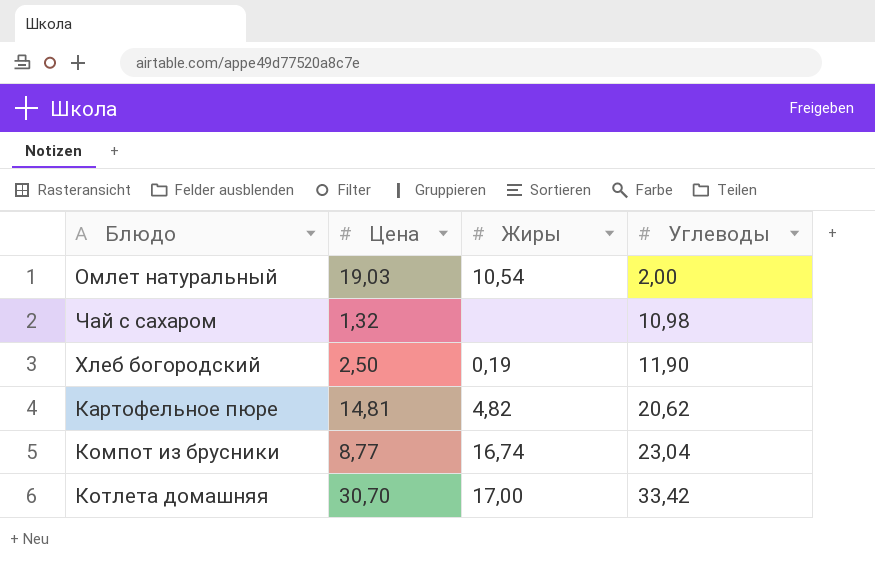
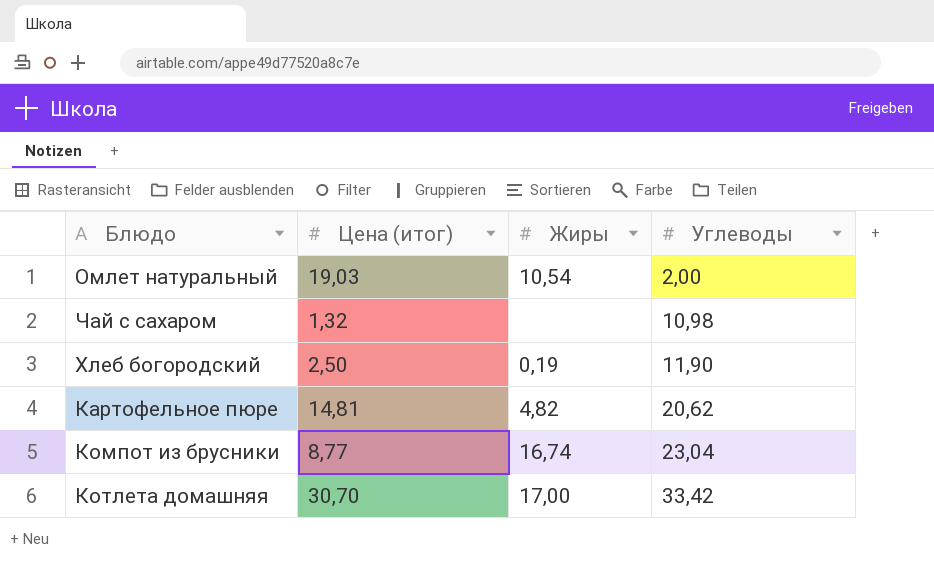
column name: Цена -> Цена (итог)

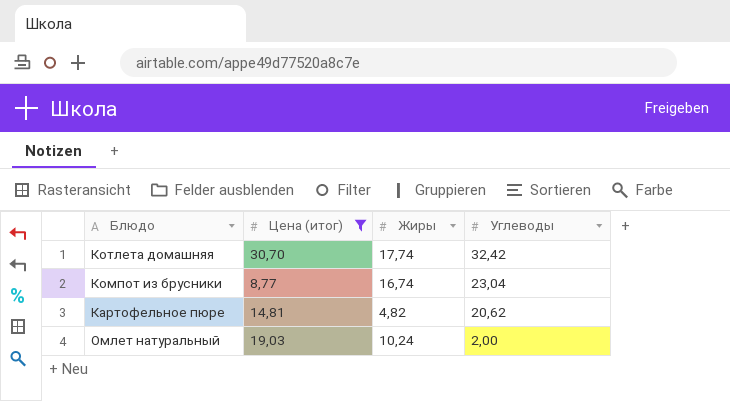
filter: none -> Цена (итог) >= 8,77
row order: Углеводы ascending -> Углеводы descending
Котлета домашняя | Жиры: 17,00 -> 17,74
Котлета домашняя | Углеводы: 33,42 -> 32,42
Омлет натуральный | Жиры: 10,54 -> 10,24

